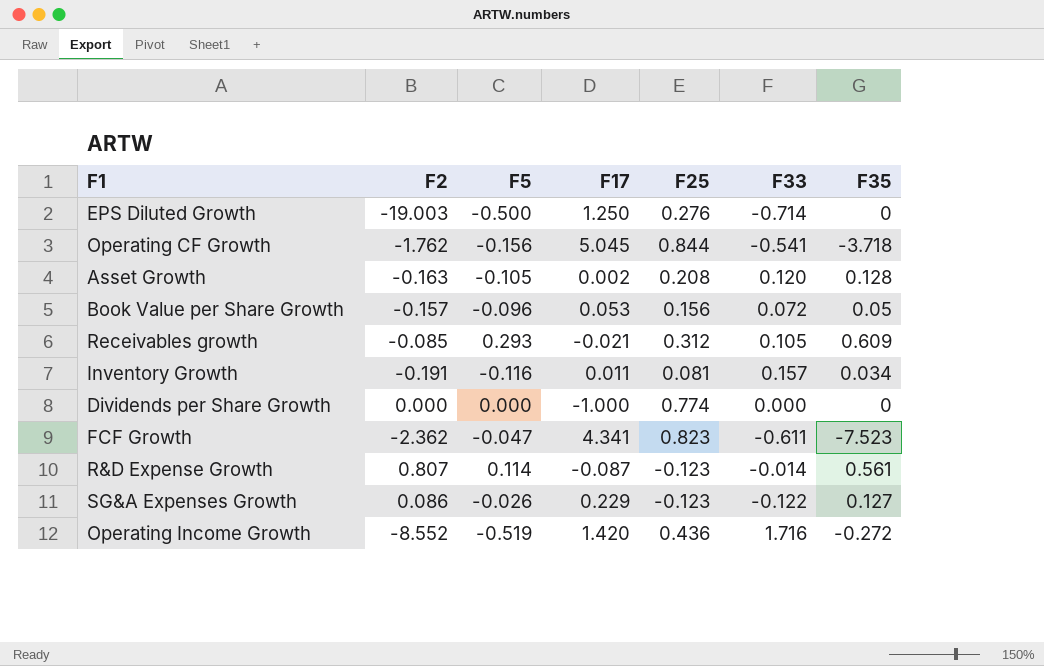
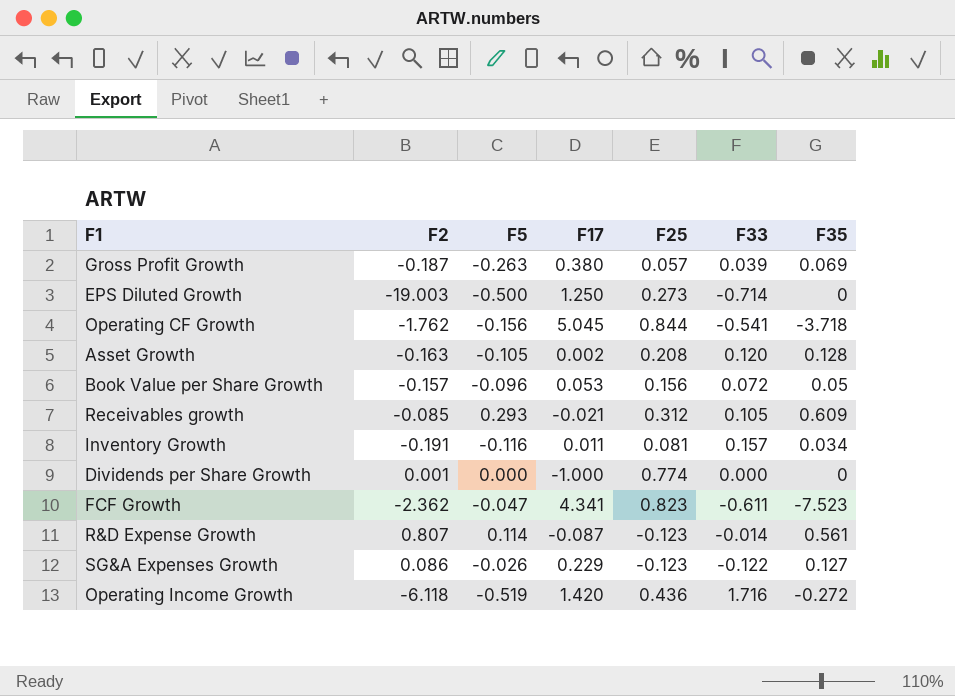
row Gross Profit Growth: none -> -0.187 | -0.263 | 0.380 | 0.057 | 0.039 | 0.069
EPS Diluted Growth | F25: 0.276 -> 0.273
Dividends per Share Growth | F2: 0.000 -> 0.001
Operating Income Growth | F2: -8.552 -> -6.118

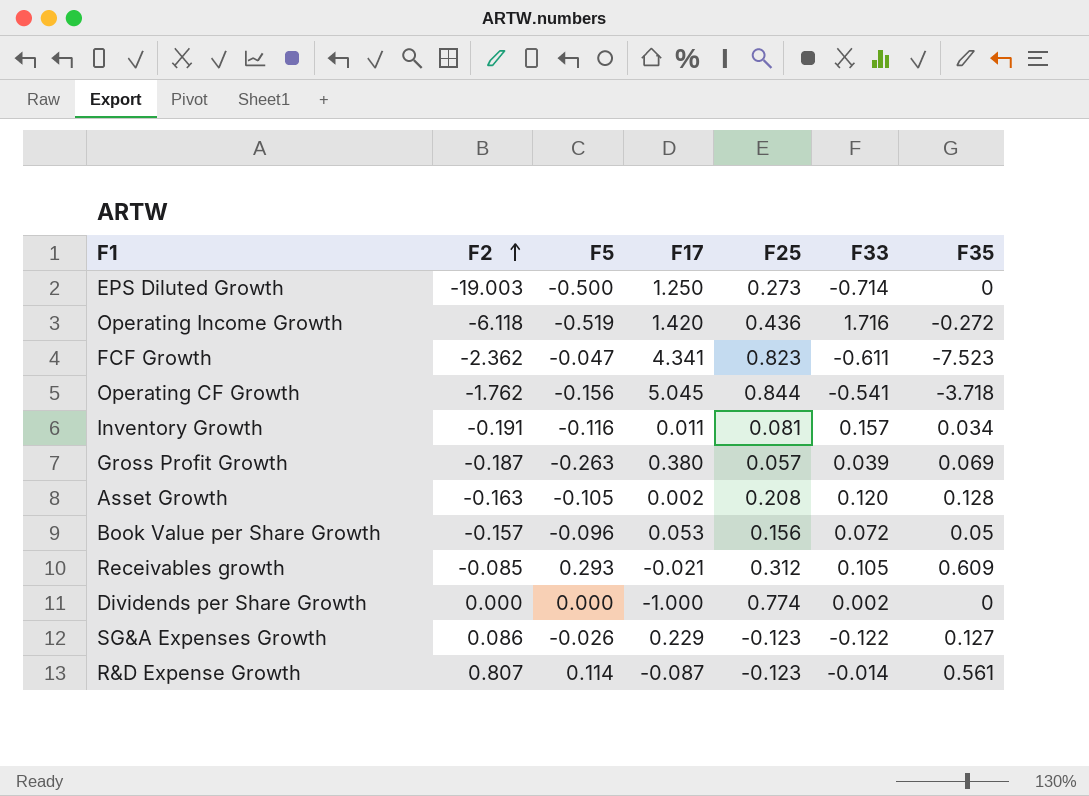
row order: none -> F2 ascending
Dividends per Share Growth | F2: 0.001 -> 0.000
Dividends per Share Growth | F33: 0.000 -> 0.002

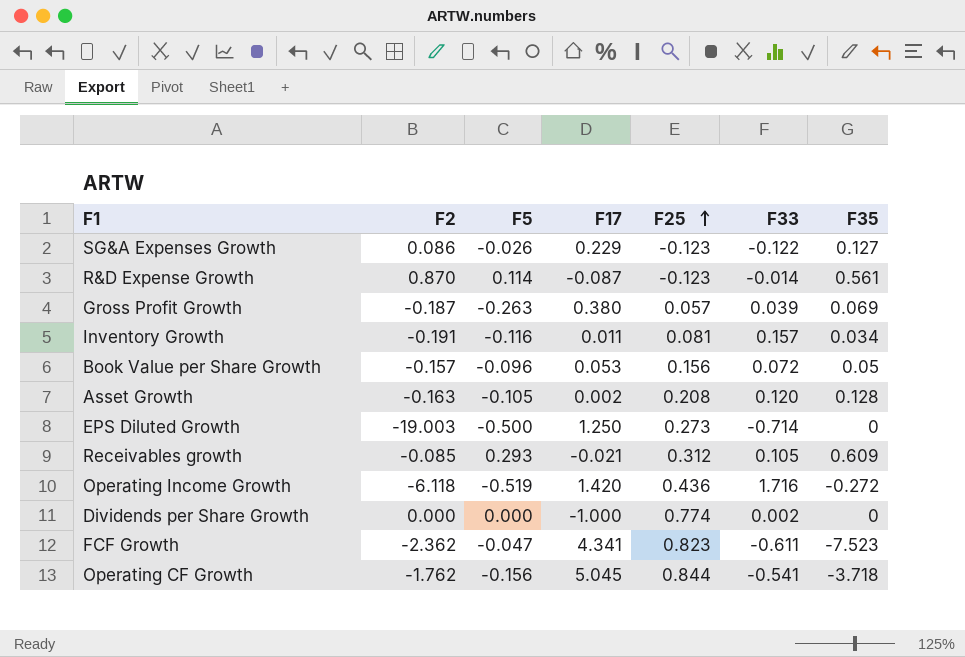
row order: F2 ascending -> F25 ascending
R&D Expense Growth | F2: 0.807 -> 0.870

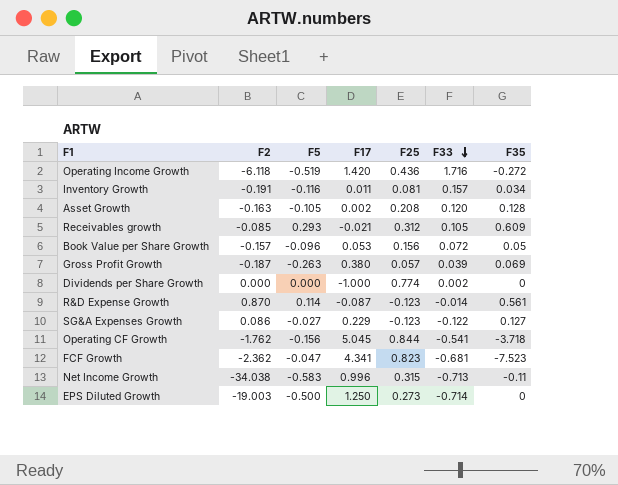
row order: F25 ascending -> F33 descending
SG&A Expenses Growth | F5: -0.026 -> -0.027
FCF Growth | F33: -0.611 -> -0.681
row Net Income Growth: none -> -34.038 | -0.583 | 0.996 | 0.315 | -0.713 | -0.11

